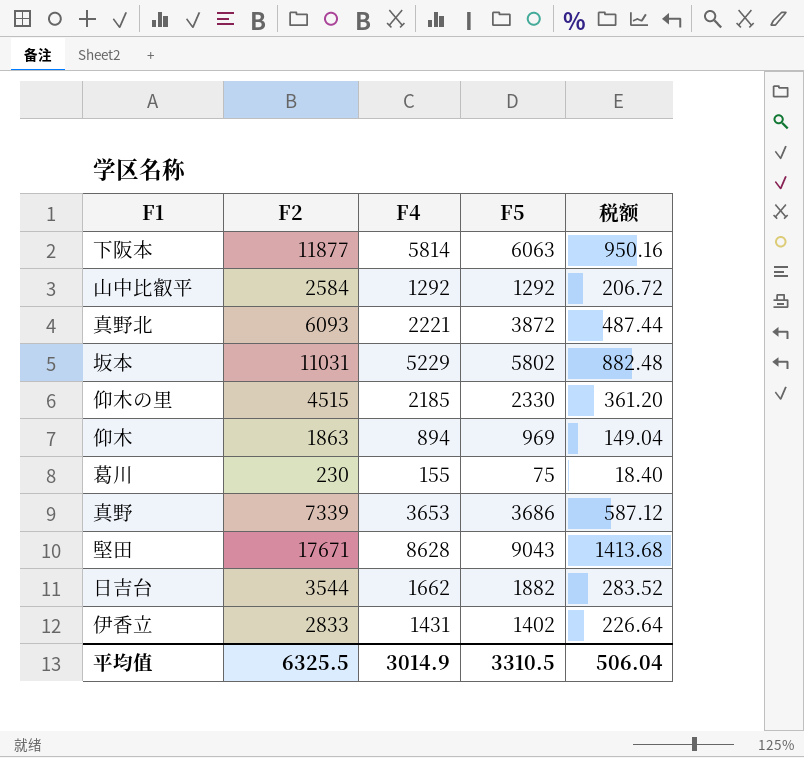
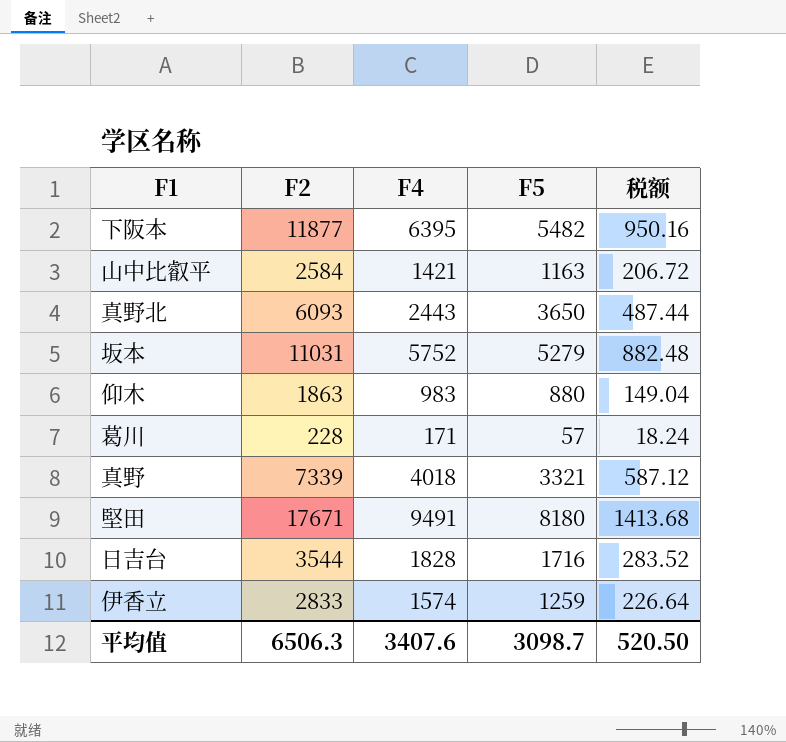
row 仰木の里: 4515 | 2185 | 2330 | 361.20 -> none
下阪本 | F4: 5814 -> 6395
下阪本 | F5: 6063 -> 5482
山中比叡平 | F4: 1292 -> 1421
山中比叡平 | F5: 1292 -> 1163
真野北 | F4: 2221 -> 2443
真野北 | F5: 3872 -> 3650
坂本 | F4: 5229 -> 5752
坂本 | F5: 5802 -> 5279
仰木 | F4: 894 -> 983
仰木 | F5: 969 -> 880
葛川 | F2: 230 -> 228
葛川 | F4: 155 -> 171
葛川 | F5: 75 -> 57
葛川 | 税额: 18.40 -> 18.24
真野 | F4: 3653 -> 4018
真野 | F5: 3686 -> 3321
堅田 | F4: 8628 -> 9491
堅田 | F5: 9043 -> 8180
日吉台 | F4: 1662 -> 1828
日吉台 | F5: 1882 -> 1716
伊香立 | F4: 1431 -> 1574
伊香立 | F5: 1402 -> 1259
平均值 | F2: 6325.5 -> 6506.3
平均值 | F4: 3014.9 -> 3407.6
平均值 | F5: 3310.5 -> 3098.7
平均值 | 税额: 506.04 -> 520.50

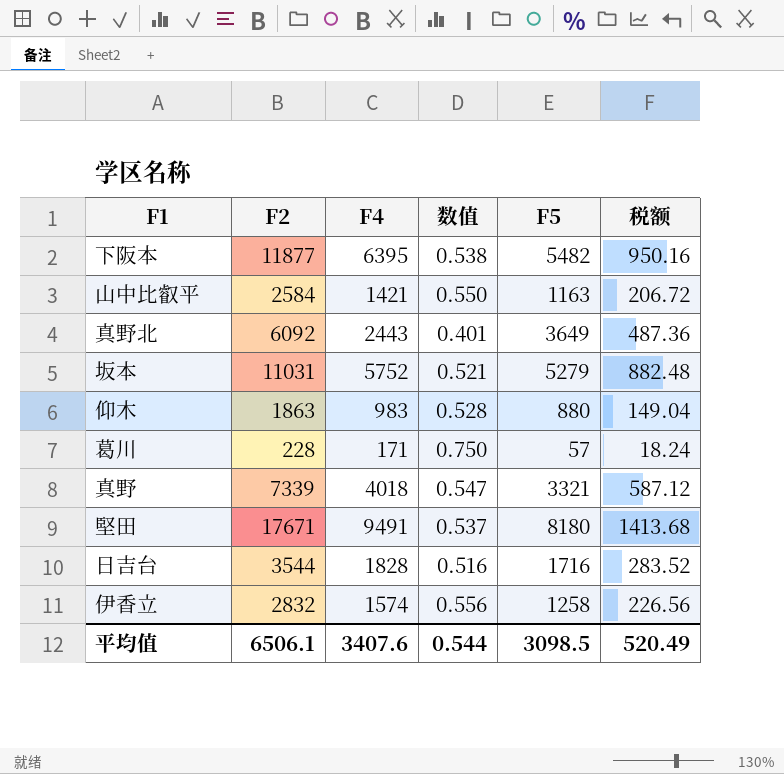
column 数值 | formula: none -> [F4] / [F2]
真野北 | F2: 6093 -> 6092
真野北 | F5: 3650 -> 3649
真野北 | 税额: 487.44 -> 487.36
伊香立 | F2: 2833 -> 2832
伊香立 | F5: 1259 -> 1258
伊香立 | 税额: 226.64 -> 226.56
平均值 | F2: 6506.3 -> 6506.1
平均值 | F5: 3098.7 -> 3098.5
平均值 | 税额: 520.50 -> 520.49

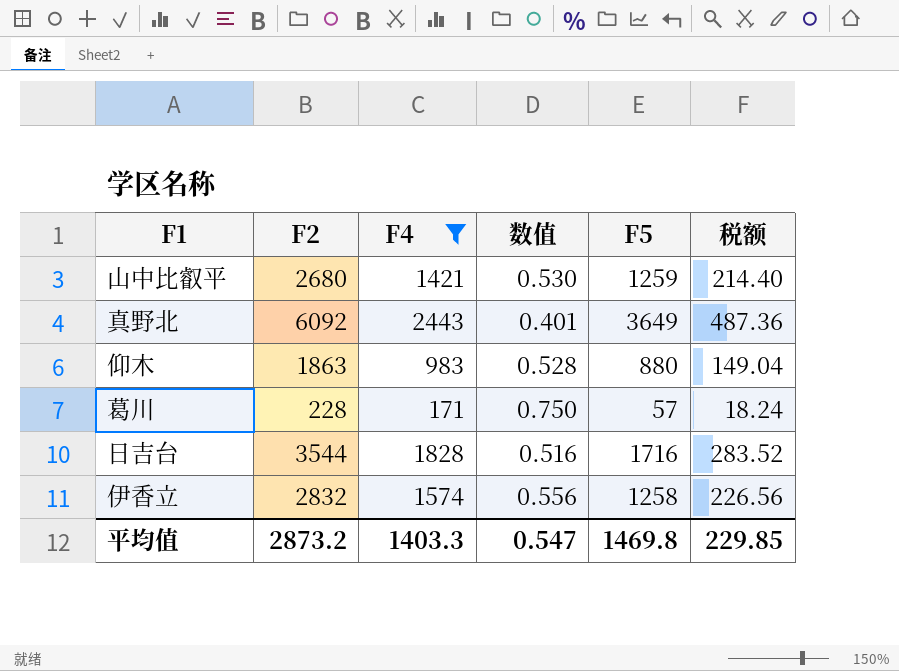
filter: none -> F4 <= 2443
山中比叡平 | F2: 2584 -> 2680
山中比叡平 | 数值: 0.550 -> 0.530
山中比叡平 | F5: 1163 -> 1259
山中比叡平 | 税额: 206.72 -> 214.40
平均值 | F2: 6506.1 -> 2873.2
平均值 | F4: 3407.6 -> 1403.3
平均值 | 数值: 0.544 -> 0.547
平均值 | F5: 3098.5 -> 1469.8
平均值 | 税额: 520.49 -> 229.85

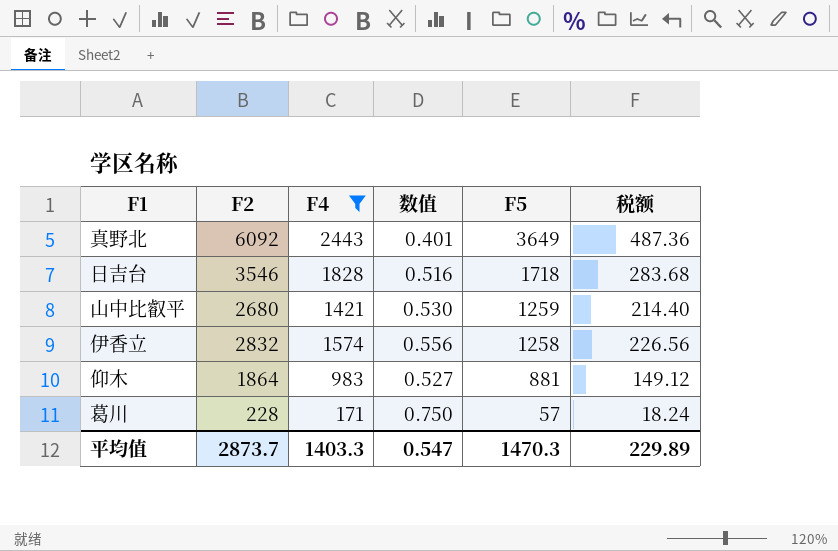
row order: none -> F5 descending
日吉台 | F2: 3544 -> 3546
日吉台 | F5: 1716 -> 1718
日吉台 | 税额: 283.52 -> 283.68
仰木 | F2: 1863 -> 1864
仰木 | 数值: 0.528 -> 0.527
仰木 | F5: 880 -> 881
仰木 | 税额: 149.04 -> 149.12
平均值 | F2: 2873.2 -> 2873.7
平均值 | F5: 1469.8 -> 1470.3
平均值 | 税额: 229.85 -> 229.89

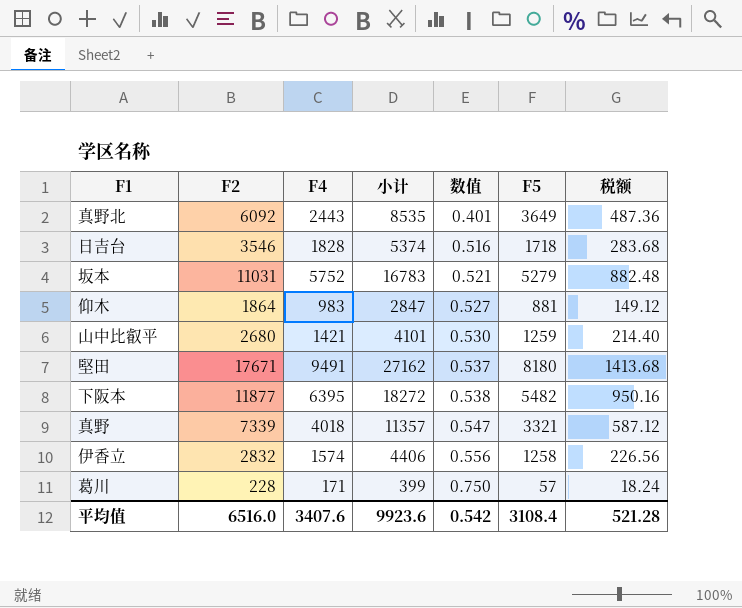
filter: F4 <= 2443 -> none
row order: F5 descending -> 数值 ascending
column 小计 | formula: none -> [F2] + [F4]
平均值 | F2: 2873.7 -> 6516.0
平均值 | F4: 1403.3 -> 3407.6
平均值 | 数值: 0.547 -> 0.542
平均值 | F5: 1470.3 -> 3108.4
平均值 | 税额: 229.89 -> 521.28

